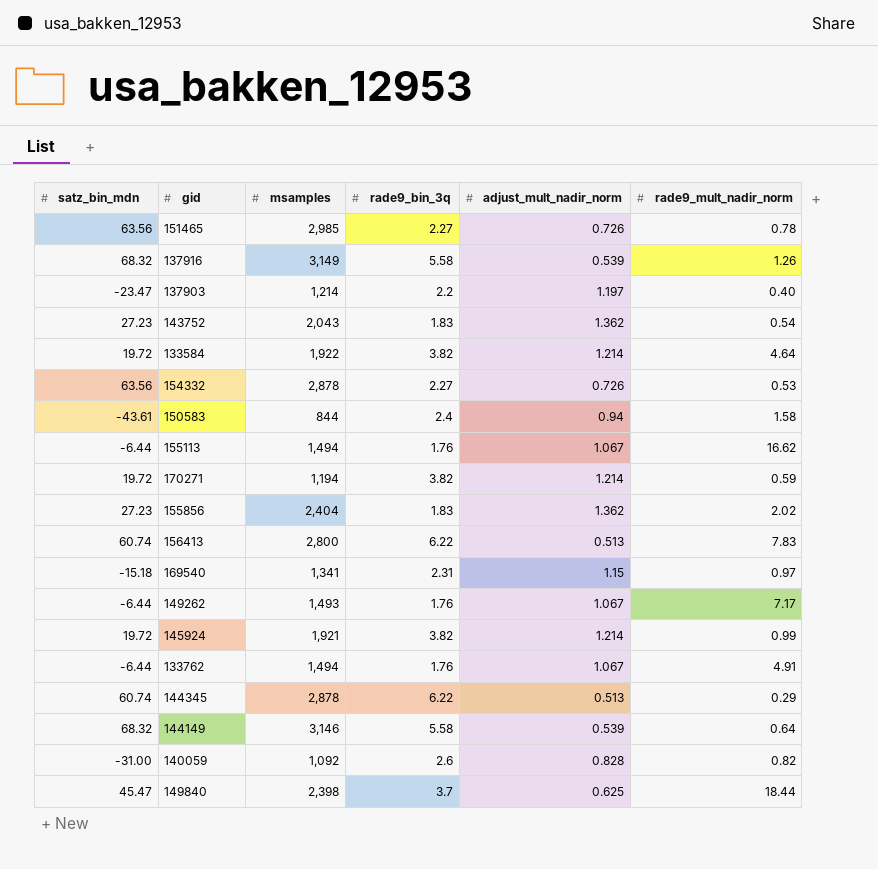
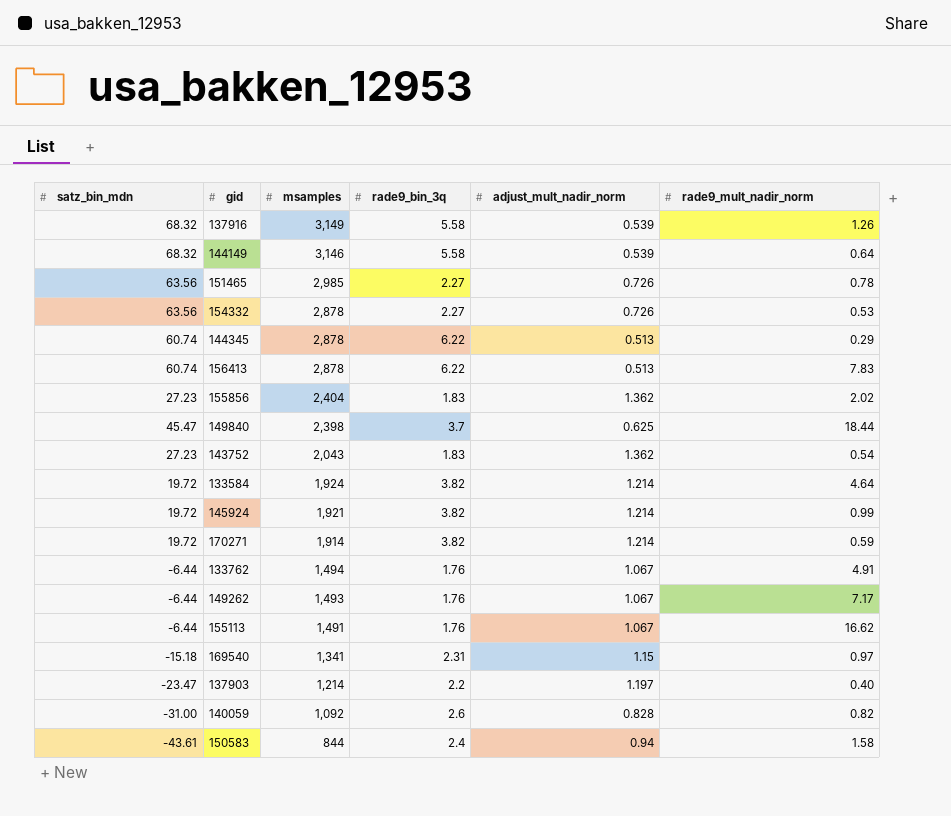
row order: none -> msamples descending
156413 | msamples: 2,800 -> 2,878
133584 | msamples: 1,922 -> 1,924
170271 | msamples: 1,194 -> 1,914
155113 | msamples: 1,494 -> 1,491

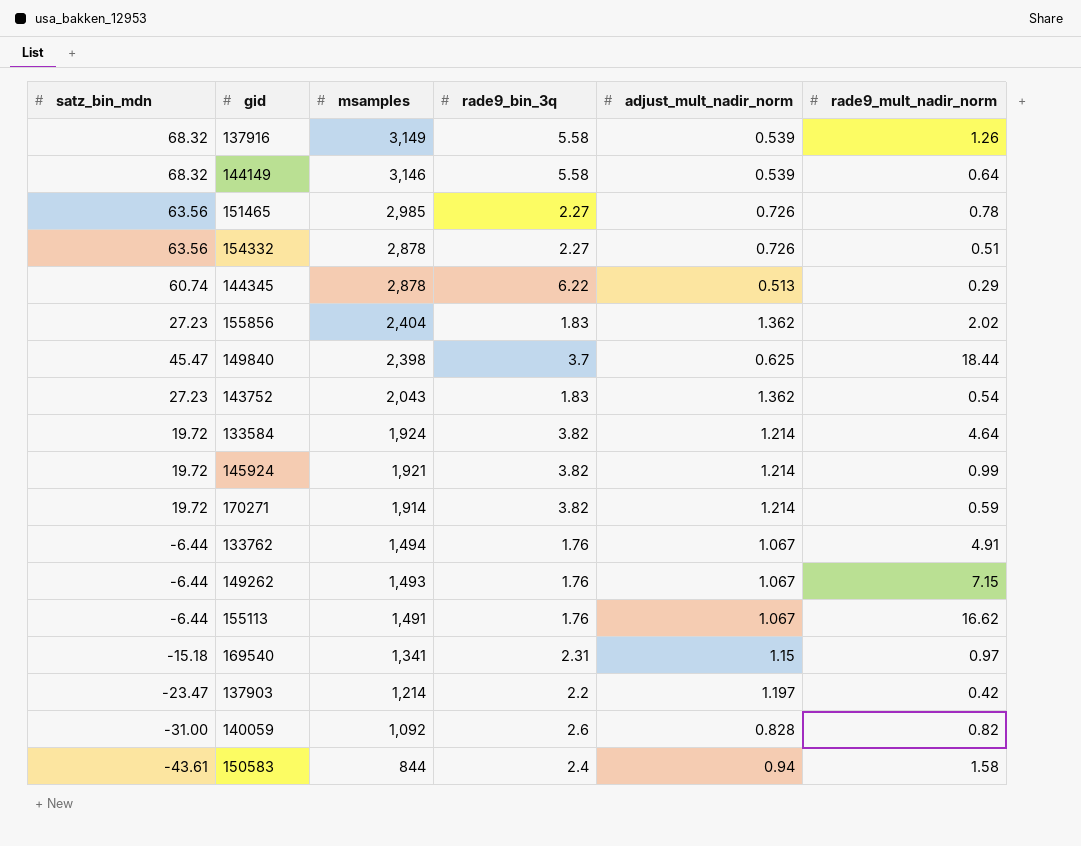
row 156413: 60.74 | 2,878 | 6.22 | 0.513 | 7.83 -> none
154332 | rade9_mult_nadir_norm: 0.53 -> 0.51
149262 | rade9_mult_nadir_norm: 7.17 -> 7.15
137903 | rade9_mult_nadir_norm: 0.40 -> 0.42

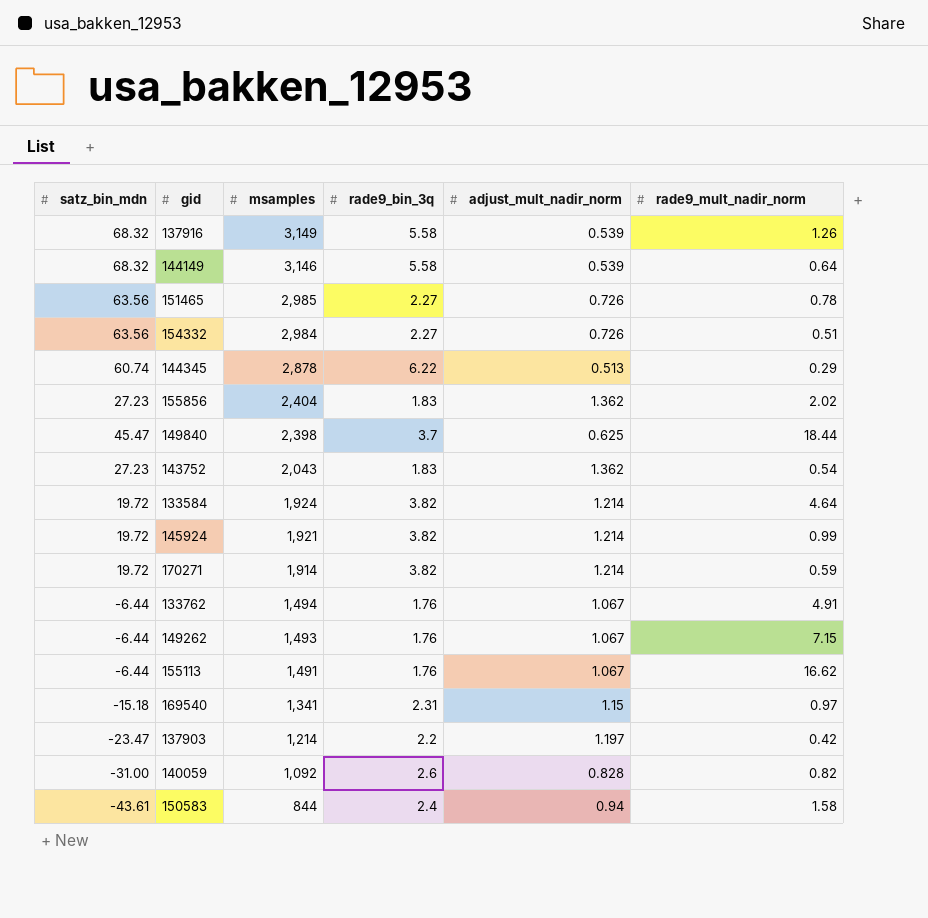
154332 | msamples: 2,878 -> 2,984

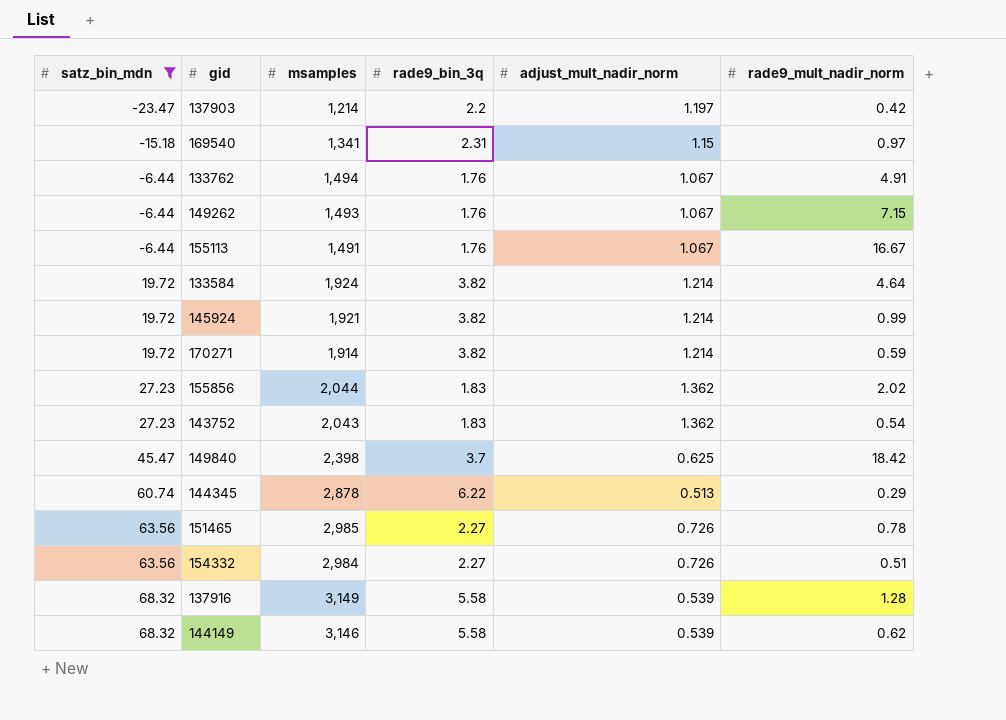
filter: none -> satz_bin_mdn >= -23.47
row order: msamples descending -> satz_bin_mdn ascending
155113 | rade9_mult_nadir_norm: 16.62 -> 16.67
155856 | msamples: 2,404 -> 2,044
149840 | rade9_mult_nadir_norm: 18.44 -> 18.42
137916 | rade9_mult_nadir_norm: 1.26 -> 1.28
144149 | rade9_mult_nadir_norm: 0.64 -> 0.62

